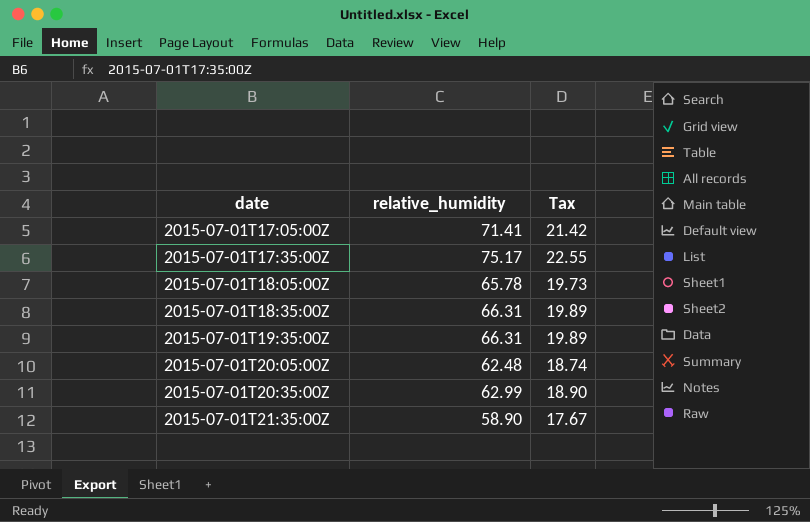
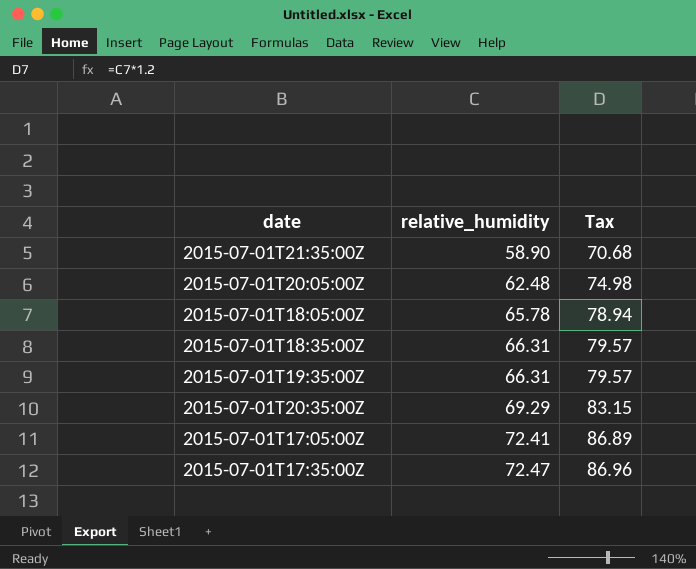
row order: date ascending -> relative_humidity ascending
column Tax | formula: [relative_humidity] * 0.3 -> [relative_humidity] * 1.2
2015-07-01T20:35:00Z | relative_humidity: 62.99 -> 69.29
2015-07-01T17:05:00Z | relative_humidity: 71.41 -> 72.41
2015-07-01T17:35:00Z | relative_humidity: 75.17 -> 72.47

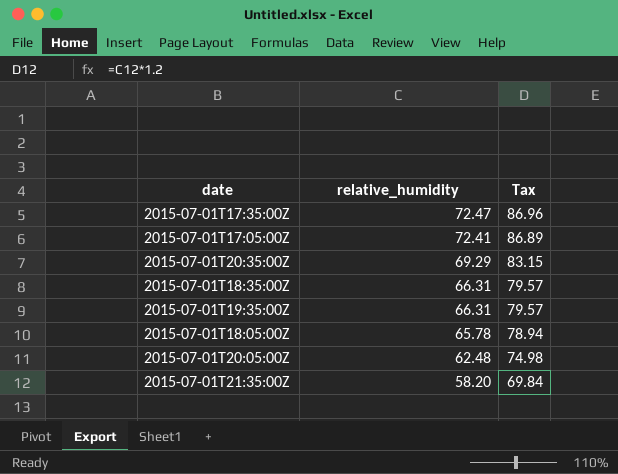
row order: relative_humidity ascending -> relative_humidity descending
2015-07-01T21:35:00Z | relative_humidity: 58.90 -> 58.20
2015-07-01T21:35:00Z | Tax: 70.68 -> 69.84

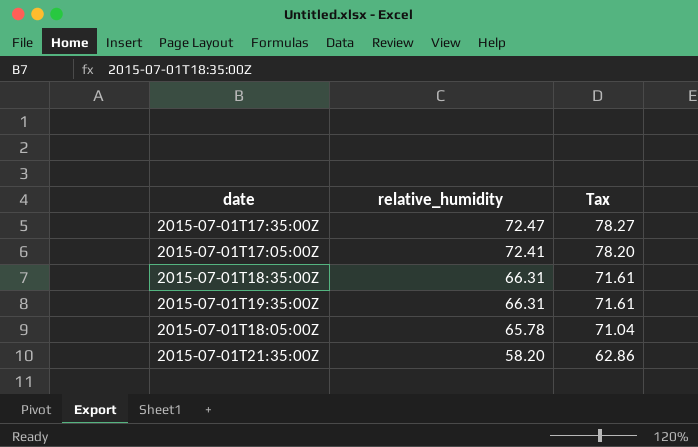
column Tax | formula: [relative_humidity] * 1.2 -> [relative_humidity] * 1.08
row 2015-07-01T20:35:00Z: 69.29 | 83.15 -> none
row 2015-07-01T20:05:00Z: 62.48 | 74.98 -> none

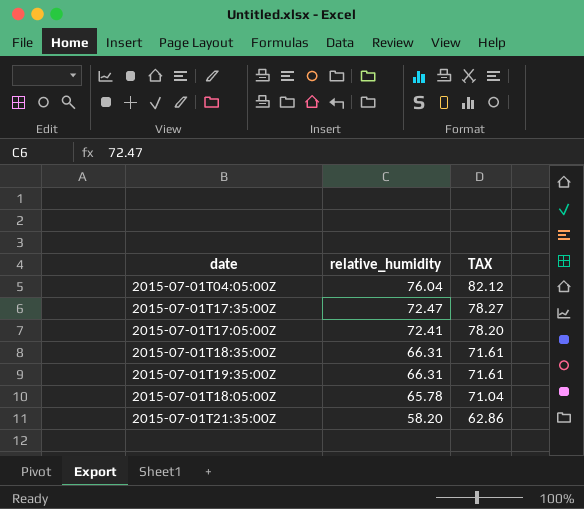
column name: Tax -> TAX
row 2015-07-01T04:05:00Z: none -> 76.04 | 82.12

